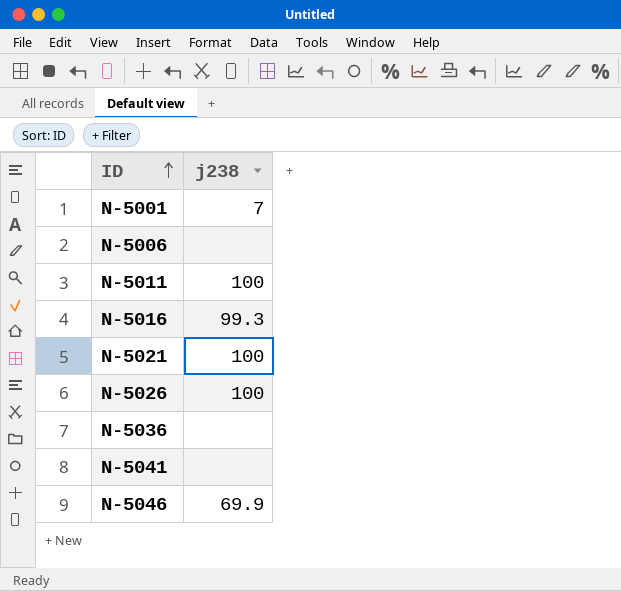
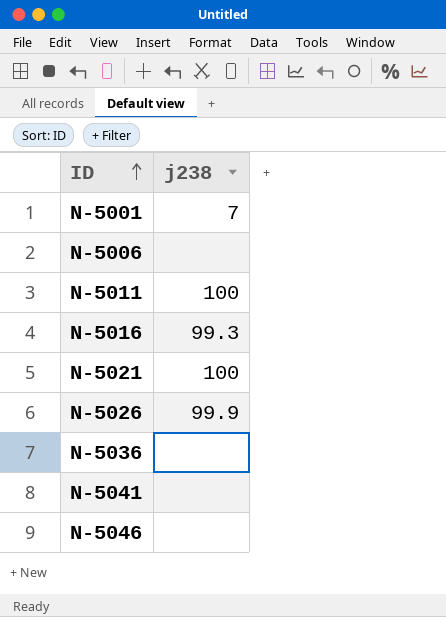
N-5026 | j238: 100 -> 99.9
N-5046 | j238: 69.9 -> none

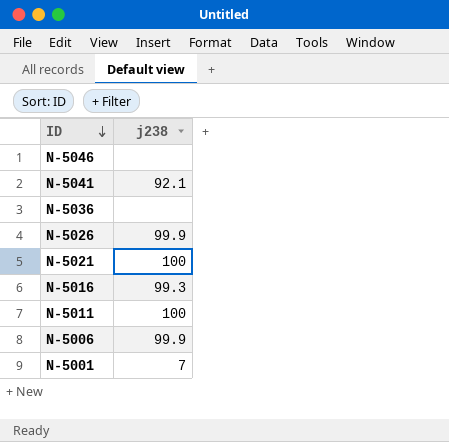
row order: ID ascending -> ID descending
N-5041 | j238: none -> 92.1
N-5006 | j238: none -> 99.9

